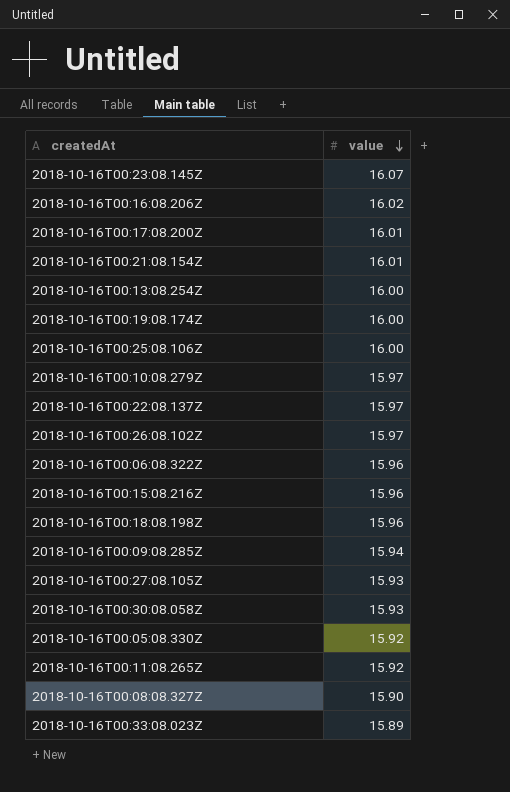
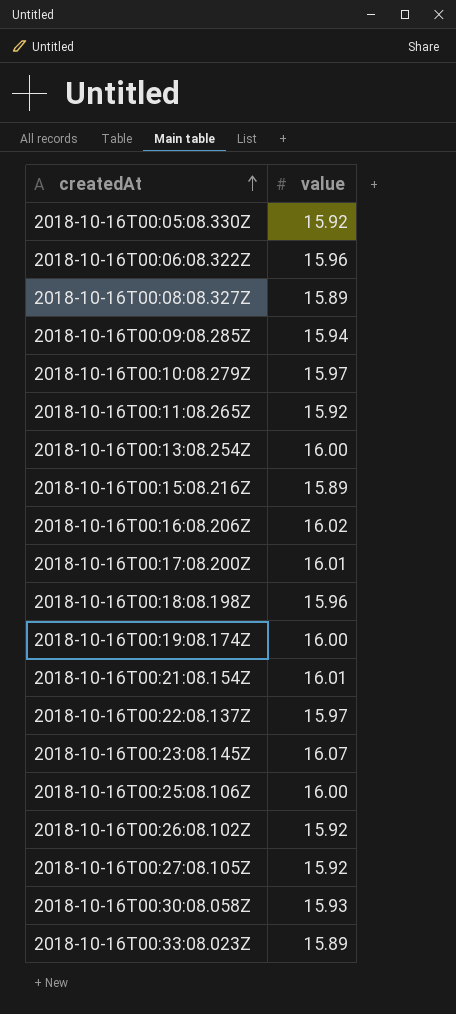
row order: value descending -> createdAt ascending
2018-10-16T00:08:08.327Z | value: 15.90 -> 15.89
2018-10-16T00:15:08.216Z | value: 15.96 -> 15.89
2018-10-16T00:26:08.102Z | value: 15.97 -> 15.92
2018-10-16T00:27:08.105Z | value: 15.93 -> 15.92

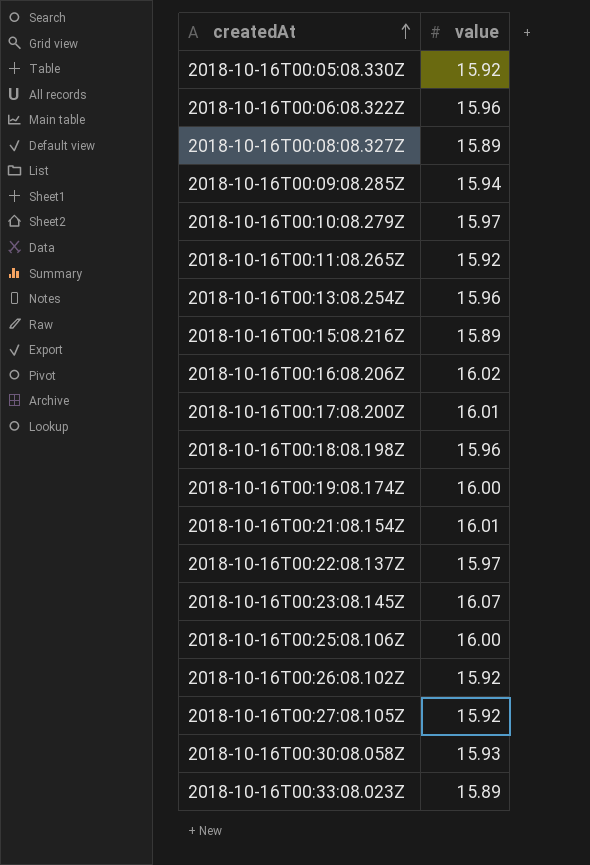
2018-10-16T00:13:08.254Z | value: 16.00 -> 15.96

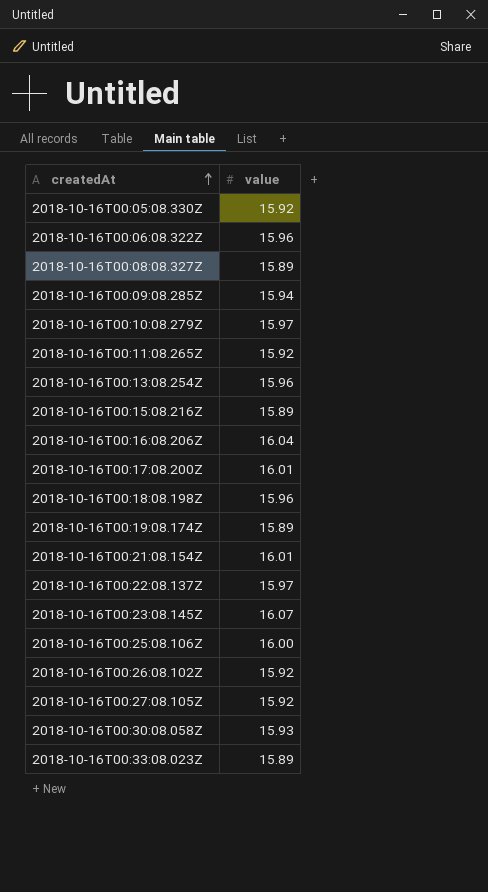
2018-10-16T00:16:08.206Z | value: 16.02 -> 16.04
2018-10-16T00:19:08.174Z | value: 16.00 -> 15.89

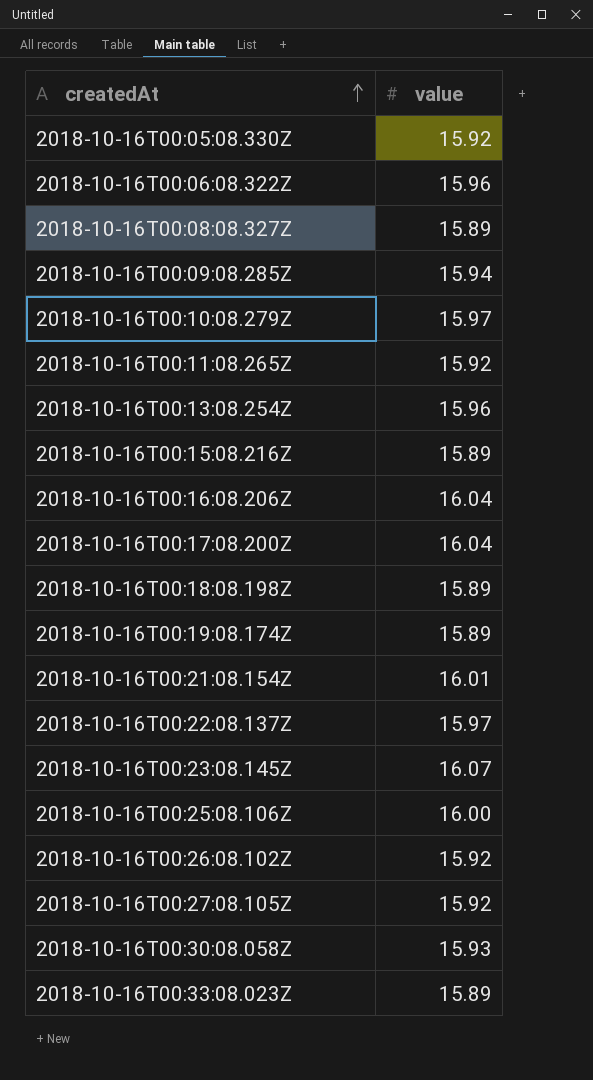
2018-10-16T00:17:08.200Z | value: 16.01 -> 16.04
2018-10-16T00:18:08.198Z | value: 15.96 -> 15.89

